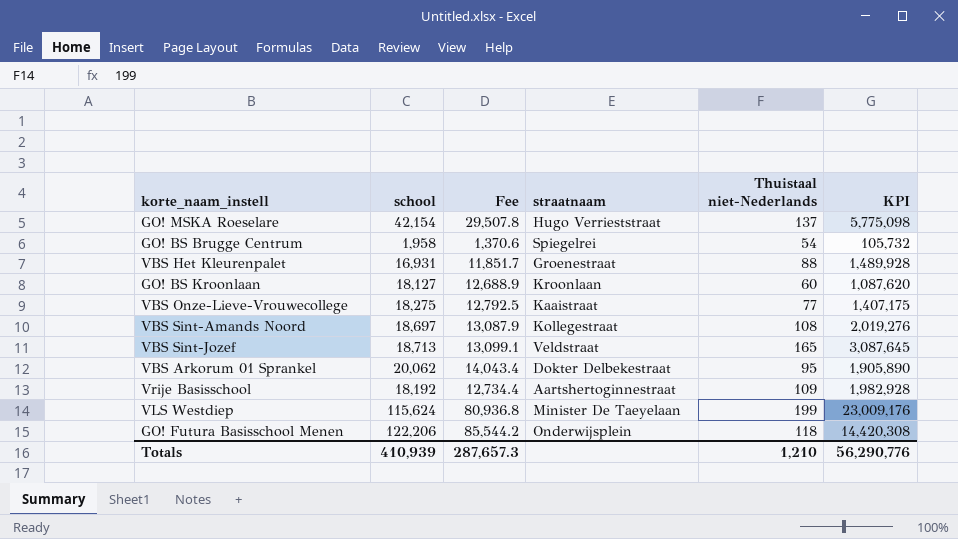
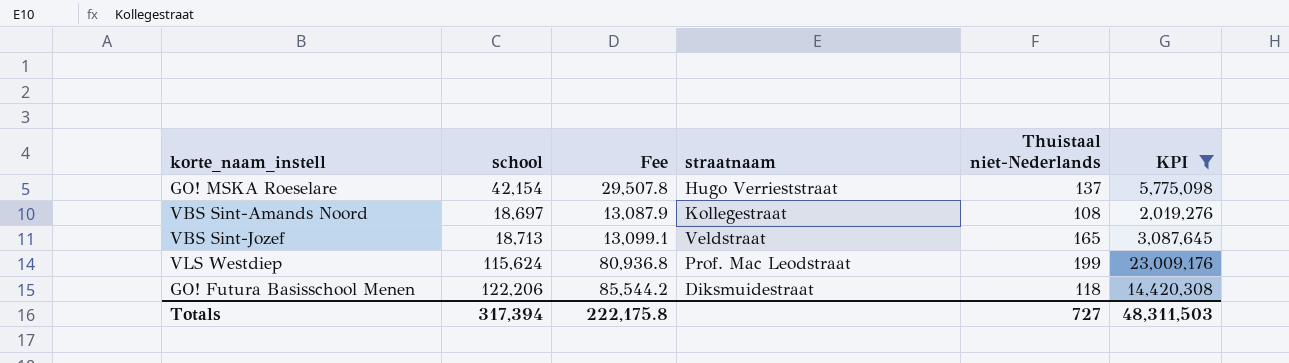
filter: none -> KPI >= 2,019,276
VLS Westdiep | straatnaam: Minister De Taeyelaan -> Prof. Mac Leodstraat
GO! Futura Basisschool Menen | straatnaam: Onderwijsplein -> Diksmuidestraat
Totals | school: 410,939 -> 317,394
Totals | Fee: 287,657.3 -> 222,175.8
Totals | Thuistaal niet-Nederlands: 1,210 -> 727
Totals | KPI: 56,290,776 -> 48,311,503

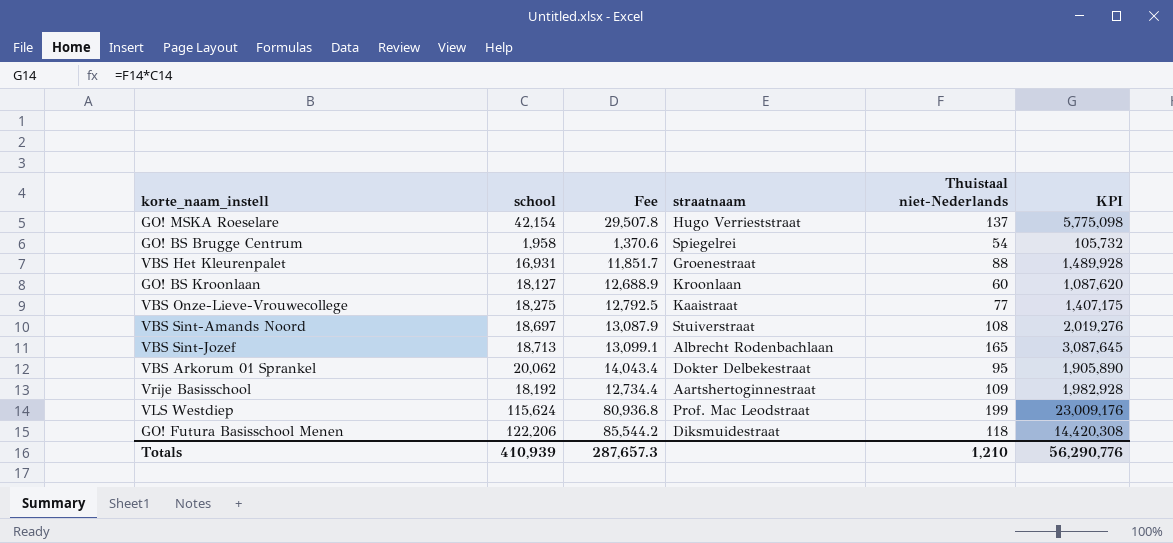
filter: KPI >= 2,019,276 -> none
VBS Sint-Amands Noord | straatnaam: Kollegestraat -> Stuiverstraat
VBS Sint-Jozef | straatnaam: Veldstraat -> Albrecht Rodenbachlaan
Totals | school: 317,394 -> 410,939
Totals | Fee: 222,175.8 -> 287,657.3
Totals | Thuistaal niet-Nederlands: 727 -> 1,210
Totals | KPI: 48,311,503 -> 56,290,776

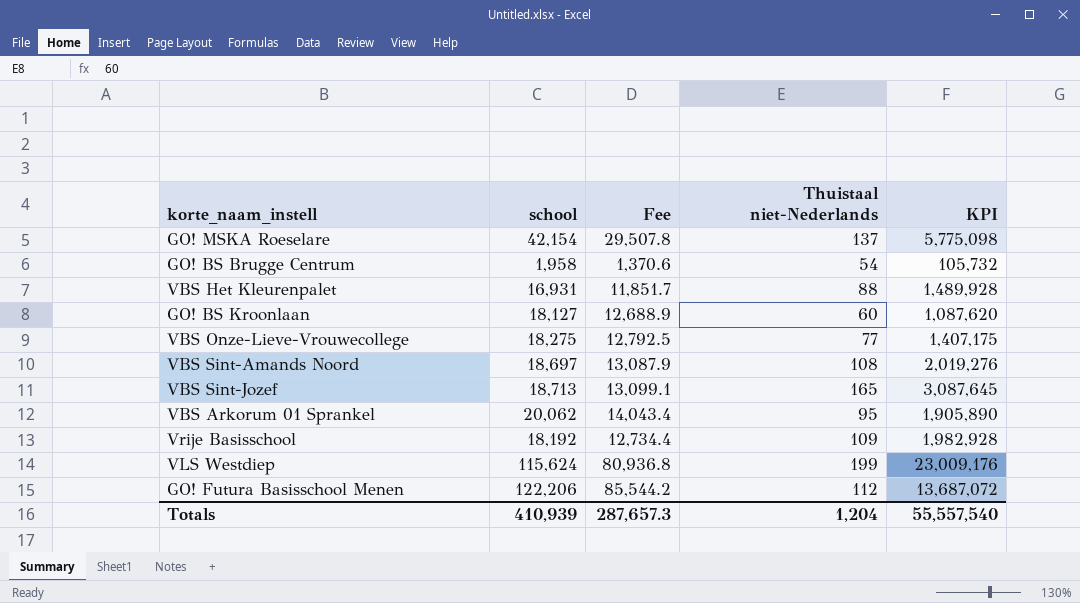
column straatnaam | position: 4 -> none
GO! Futura Basisschool Menen | Thuistaal niet-Nederlands: 118 -> 112
GO! Futura Basisschool Menen | KPI: 14,420,308 -> 13,687,072
Totals | Thuistaal niet-Nederlands: 1,210 -> 1,204
Totals | KPI: 56,290,776 -> 55,557,540

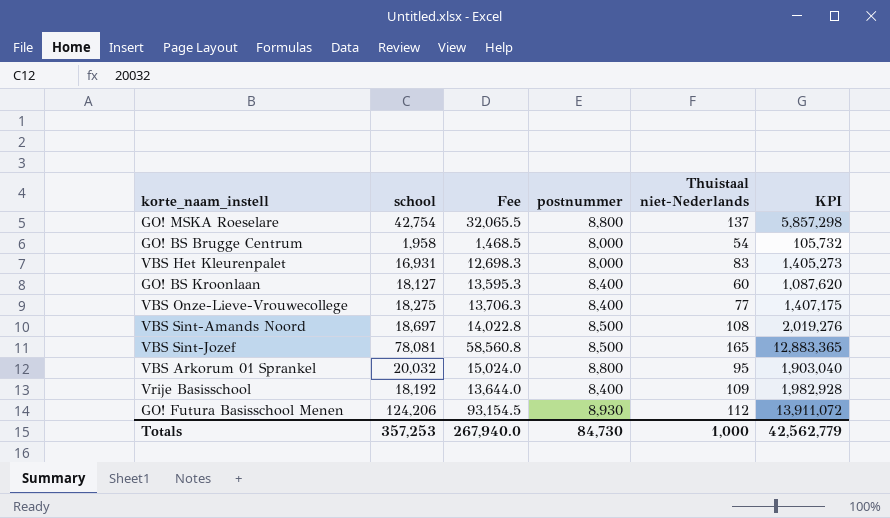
column Fee | formula: [school] * 0.7 -> [school] * 0.75
column postnummer | position: none -> 4
row VLS Westdiep: 115,624 | 80,936.8 | 199 | 23,009,176 -> none
GO! MSKA Roeselare | school: 42,154 -> 42,754
GO! MSKA Roeselare | KPI: 5,775,098 -> 5,857,298
VBS Het Kleurenpalet | Thuistaal niet-Nederlands: 88 -> 83
VBS Het Kleurenpalet | KPI: 1,489,928 -> 1,405,273
VBS Sint-Jozef | school: 18,713 -> 78,081
VBS Sint-Jozef | KPI: 3,087,645 -> 12,883,365
VBS Arkorum 01 Sprankel | school: 20,062 -> 20,032
VBS Arkorum 01 Sprankel | KPI: 1,905,890 -> 1,903,040
GO! Futura Basisschool Menen | school: 122,206 -> 124,206
GO! Futura Basisschool Menen | KPI: 13,687,072 -> 13,911,072
Totals | school: 410,939 -> 357,253
Totals | Fee: 287,657.3 -> 267,940.0
Totals | Thuistaal niet-Nederlands: 1,204 -> 1,000
Totals | KPI: 55,557,540 -> 42,562,779

